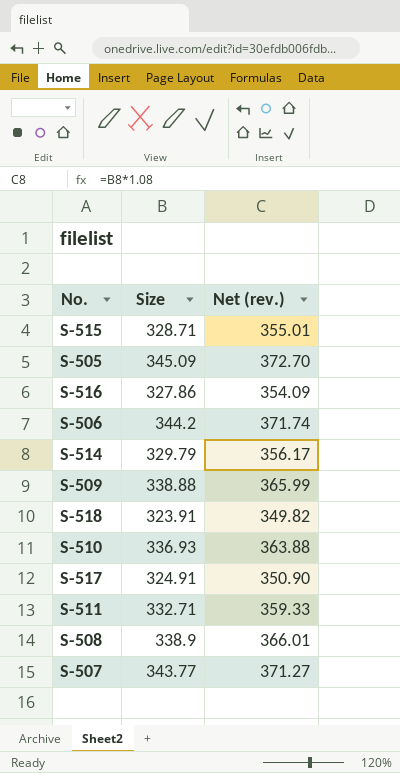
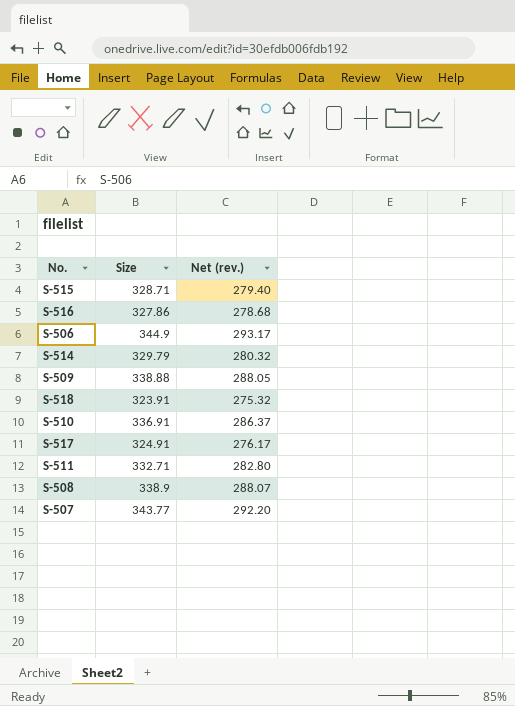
column Net (rev.) | formula: [Size] * 1.08 -> [Size] * 0.85
row S-505: 345.09 | 372.70 -> none
S-506 | Size: 344.2 -> 344.9
S-510 | Size: 336.93 -> 336.91

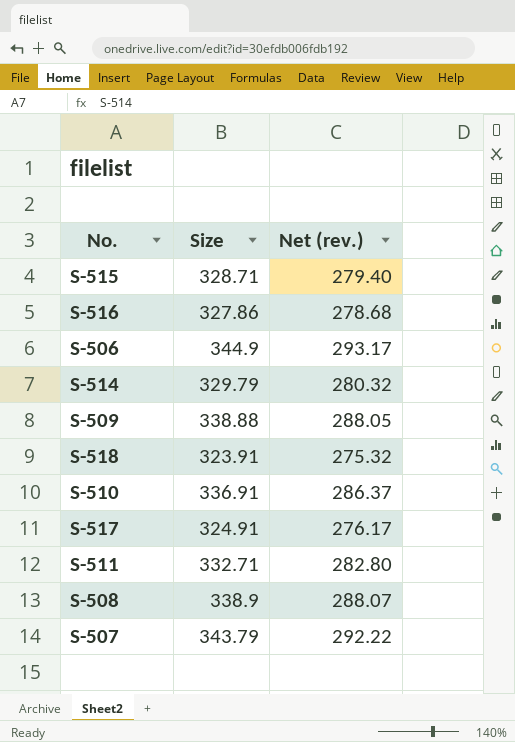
S-507 | Size: 343.77 -> 343.79
S-507 | Net (rev.): 292.20 -> 292.22

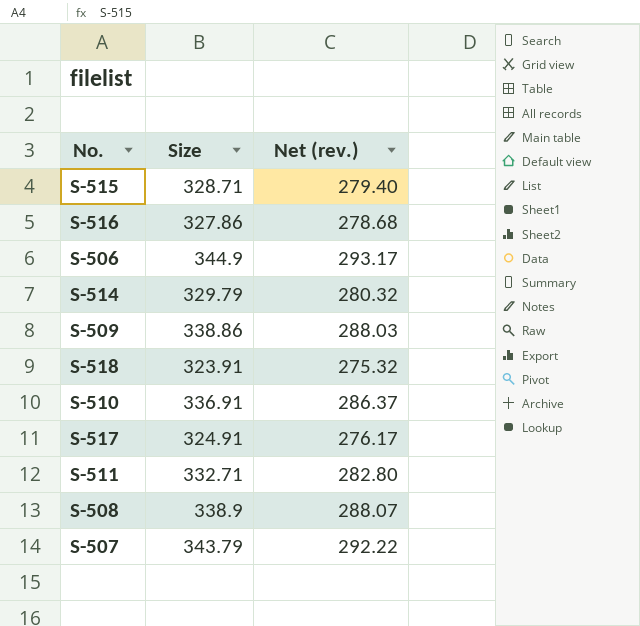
S-509 | Size: 338.88 -> 338.86
S-509 | Net (rev.): 288.05 -> 288.03

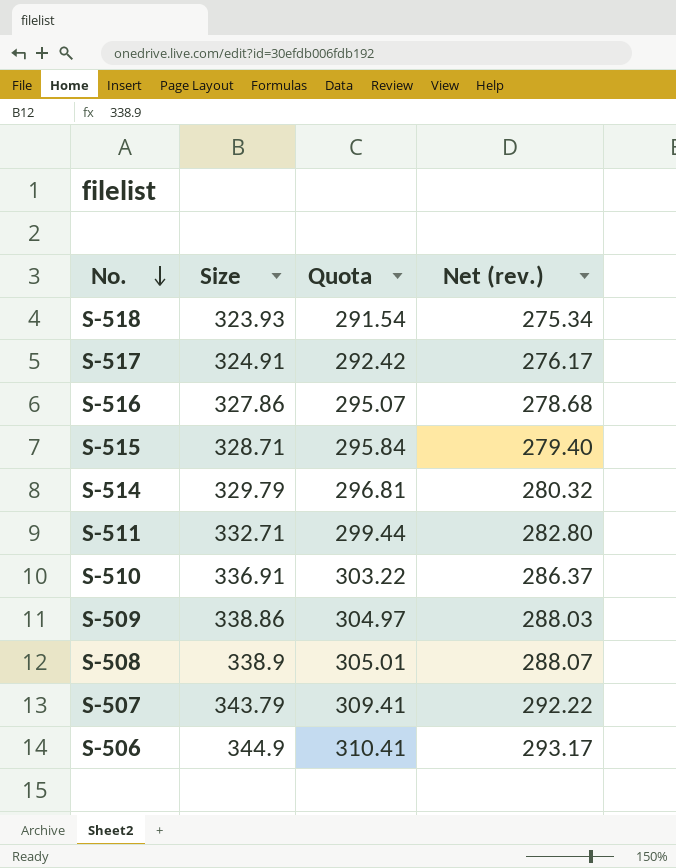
row order: none -> No. descending
column Quota | formula: none -> [Size] * 0.9
S-518 | Size: 323.91 -> 323.93
S-518 | Net (rev.): 275.32 -> 275.34

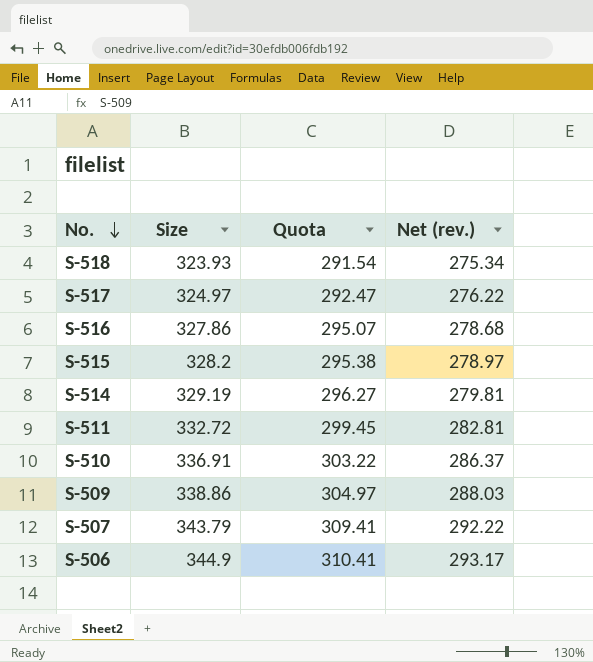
row S-508: 338.9 | 305.01 | 288.07 -> none
S-517 | Size: 324.91 -> 324.97
S-517 | Quota: 292.42 -> 292.47
S-517 | Net (rev.): 276.17 -> 276.22
S-515 | Size: 328.71 -> 328.2
S-515 | Quota: 295.84 -> 295.38
S-515 | Net (rev.): 279.40 -> 278.97
S-514 | Size: 329.79 -> 329.19
S-514 | Quota: 296.81 -> 296.27
S-514 | Net (rev.): 280.32 -> 279.81
S-511 | Size: 332.71 -> 332.72
S-511 | Quota: 299.44 -> 299.45
S-511 | Net (rev.): 282.80 -> 282.81

